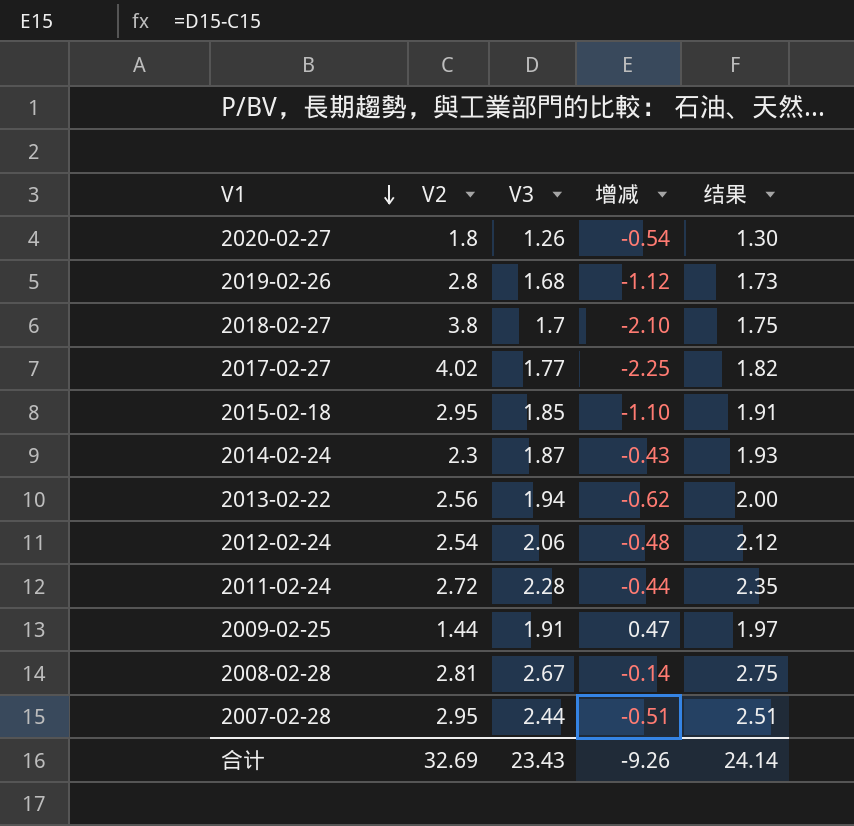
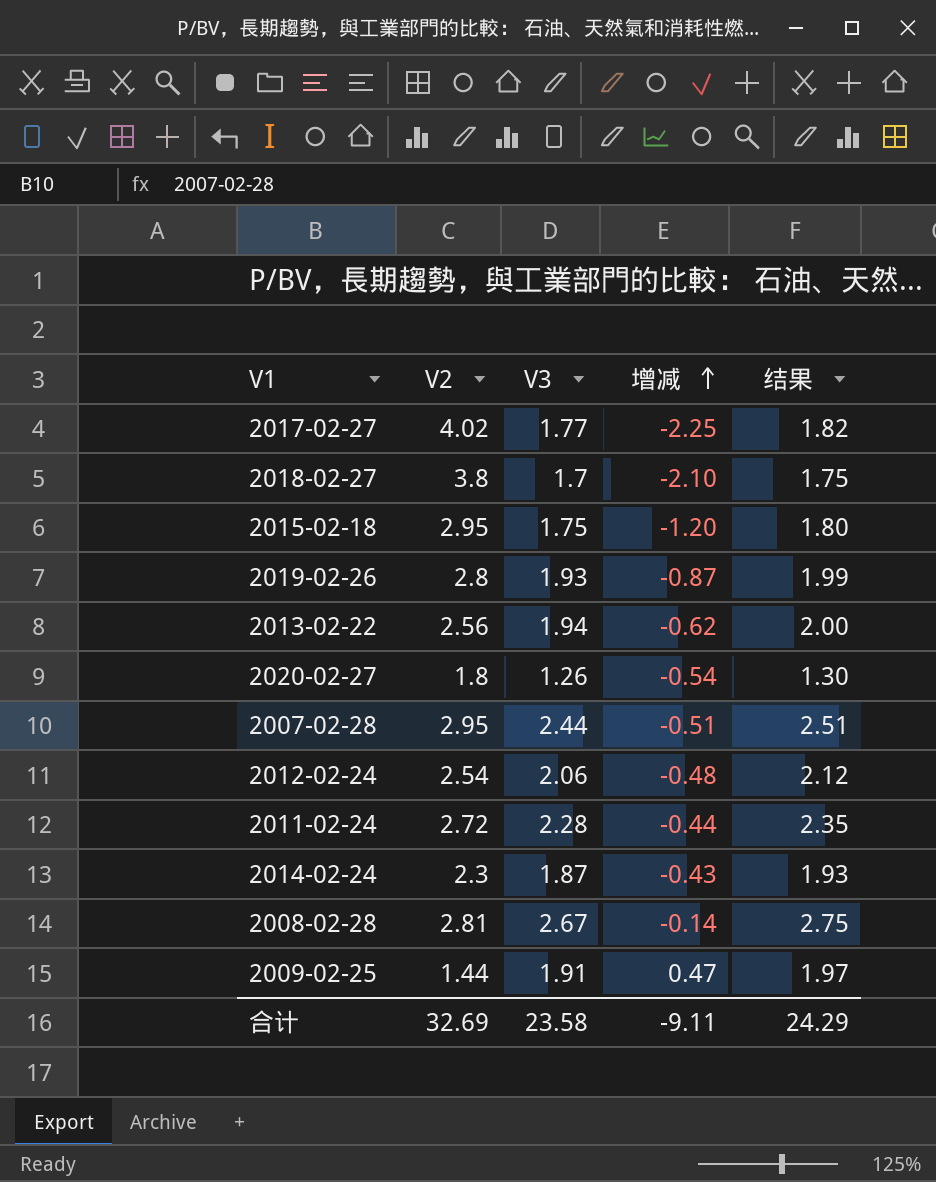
row order: V1 descending -> 增减 ascending
2015-02-18 | V3: 1.85 -> 1.75
2015-02-18 | 增减: -1.10 -> -1.20
2015-02-18 | 结果: 1.91 -> 1.80
2019-02-26 | V3: 1.68 -> 1.93
2019-02-26 | 增减: -1.12 -> -0.87
2019-02-26 | 结果: 1.73 -> 1.99
合计 | V3: 23.43 -> 23.58
合计 | 增减: -9.26 -> -9.11
合计 | 结果: 24.14 -> 24.29

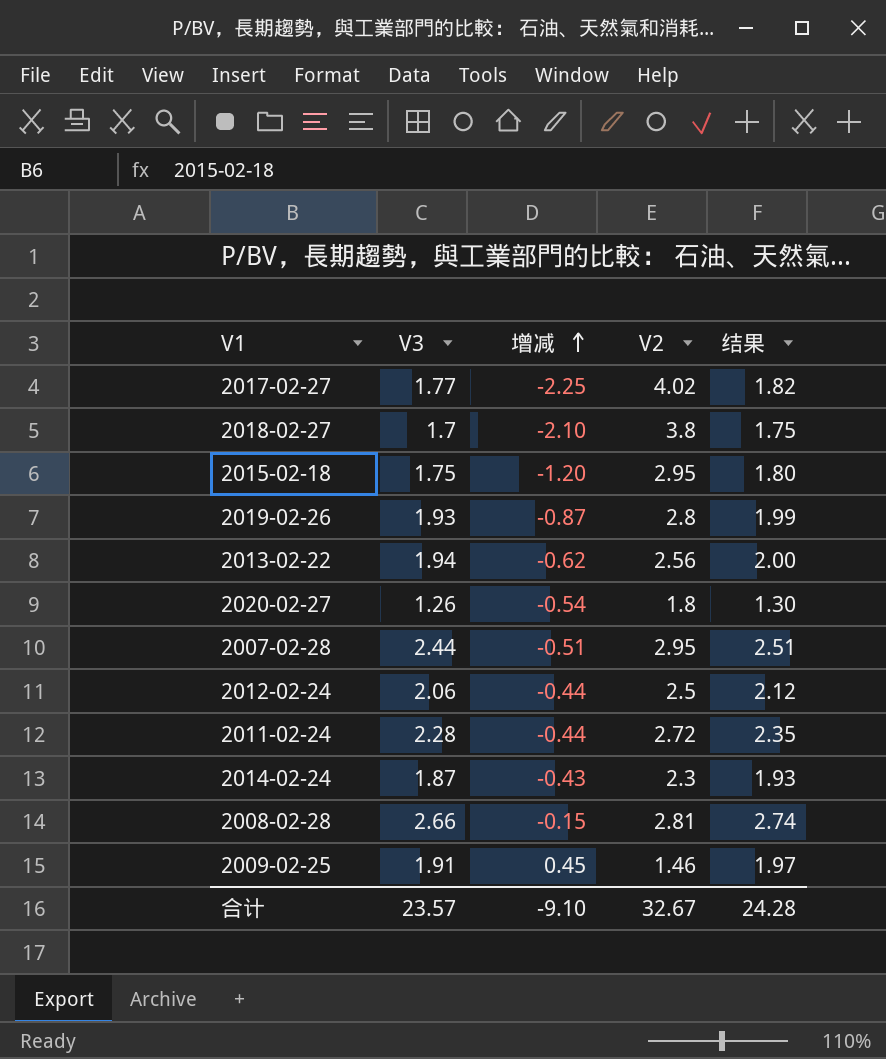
column V2 | position: 2 -> 4
2012-02-24 | 增减: -0.48 -> -0.44
2012-02-24 | V2: 2.54 -> 2.5
2008-02-28 | V3: 2.67 -> 2.66
2008-02-28 | 增减: -0.14 -> -0.15
2008-02-28 | 结果: 2.75 -> 2.74
2009-02-25 | 增减: 0.47 -> 0.45
2009-02-25 | V2: 1.44 -> 1.46
合计 | V3: 23.58 -> 23.57
合计 | 增减: -9.11 -> -9.10
合计 | V2: 32.69 -> 32.67
合计 | 结果: 24.29 -> 24.28

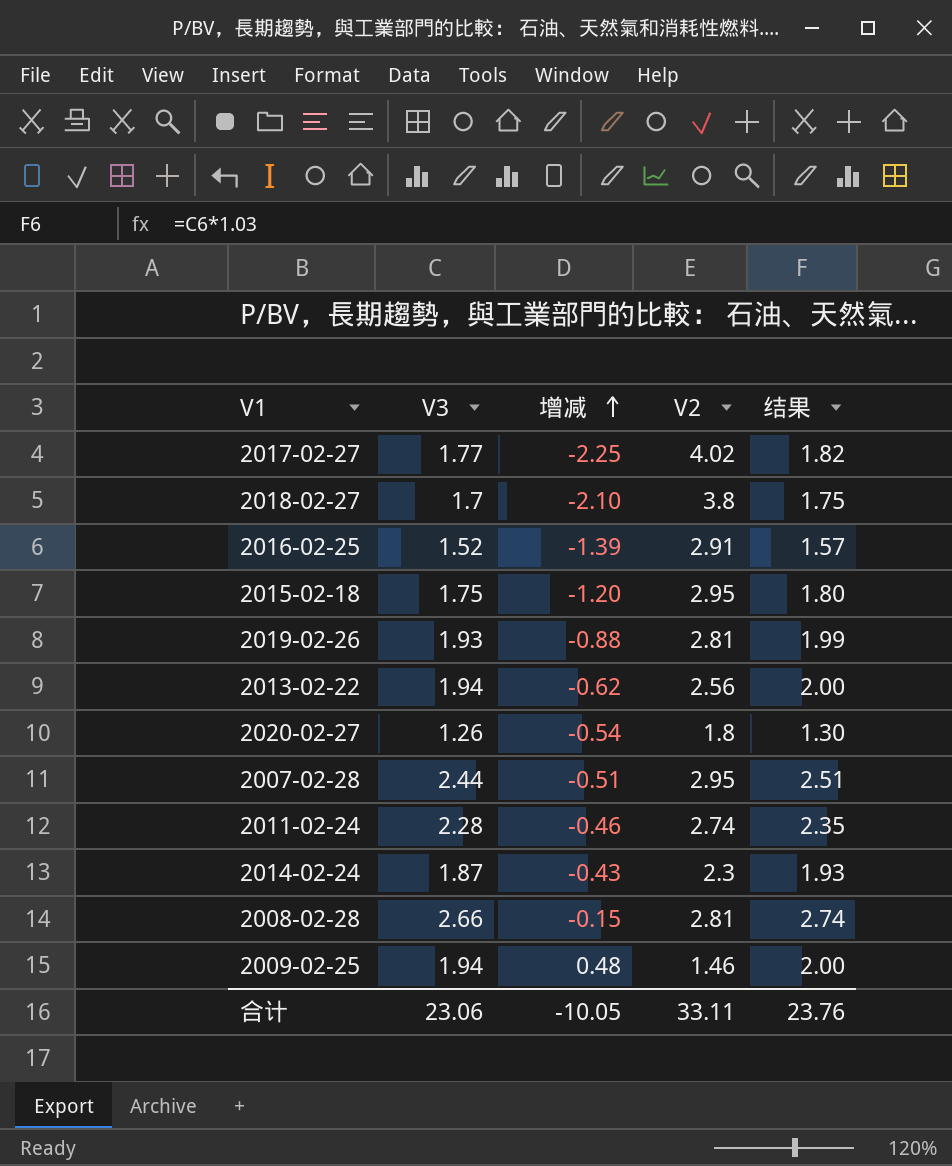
row 2012-02-24: 2.06 | -0.44 | 2.5 | 2.12 -> none
row 2016-02-25: none -> 1.52 | -1.39 | 2.91 | 1.57
2019-02-26 | 增减: -0.87 -> -0.88
2019-02-26 | V2: 2.8 -> 2.81
2011-02-24 | 增减: -0.44 -> -0.46
2011-02-24 | V2: 2.72 -> 2.74
2009-02-25 | V3: 1.91 -> 1.94
2009-02-25 | 增减: 0.45 -> 0.48
2009-02-25 | 结果: 1.97 -> 2.00
合计 | V3: 23.57 -> 23.06
合计 | 增减: -9.10 -> -10.05
合计 | V2: 32.67 -> 33.11
合计 | 结果: 24.28 -> 23.76

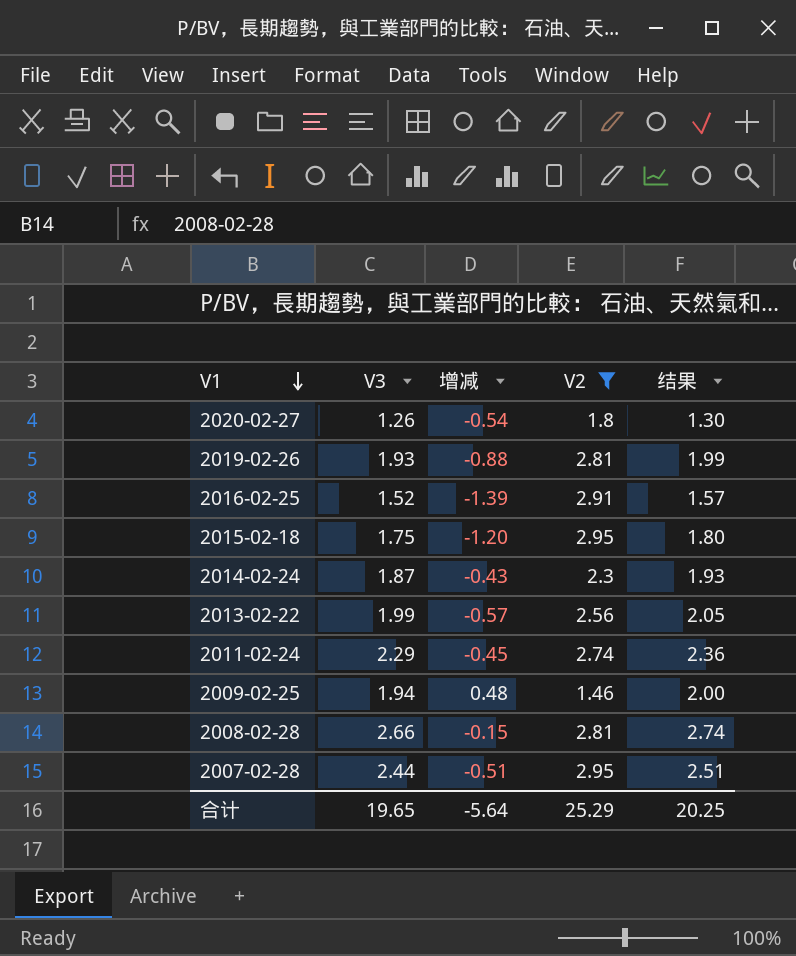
filter: none -> V2 <= 2.95
row order: 增减 ascending -> V1 descending
2013-02-22 | V3: 1.94 -> 1.99
2013-02-22 | 增减: -0.62 -> -0.57
2013-02-22 | 结果: 2.00 -> 2.05
2011-02-24 | V3: 2.28 -> 2.29
2011-02-24 | 增减: -0.46 -> -0.45
2011-02-24 | 结果: 2.35 -> 2.36
合计 | V3: 23.06 -> 19.65
合计 | 增减: -10.05 -> -5.64
合计 | V2: 33.11 -> 25.29
合计 | 结果: 23.76 -> 20.25

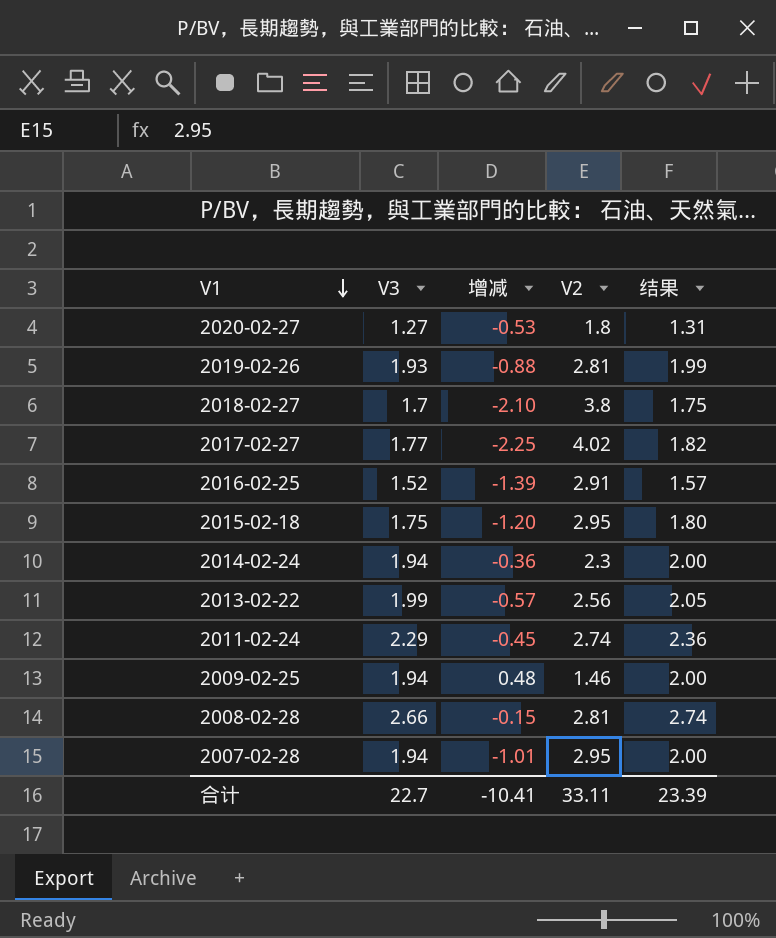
filter: V2 <= 2.95 -> none
2020-02-27 | V3: 1.26 -> 1.27
2020-02-27 | 增减: -0.54 -> -0.53
2020-02-27 | 结果: 1.30 -> 1.31
2014-02-24 | V3: 1.87 -> 1.94
2014-02-24 | 增减: -0.43 -> -0.36
2014-02-24 | 结果: 1.93 -> 2.00
2007-02-28 | V3: 2.44 -> 1.94
2007-02-28 | 增减: -0.51 -> -1.01
2007-02-28 | 结果: 2.51 -> 2.00
合计 | V3: 19.65 -> 22.7
合计 | 增减: -5.64 -> -10.41
合计 | V2: 25.29 -> 33.11
合计 | 结果: 20.25 -> 23.39

